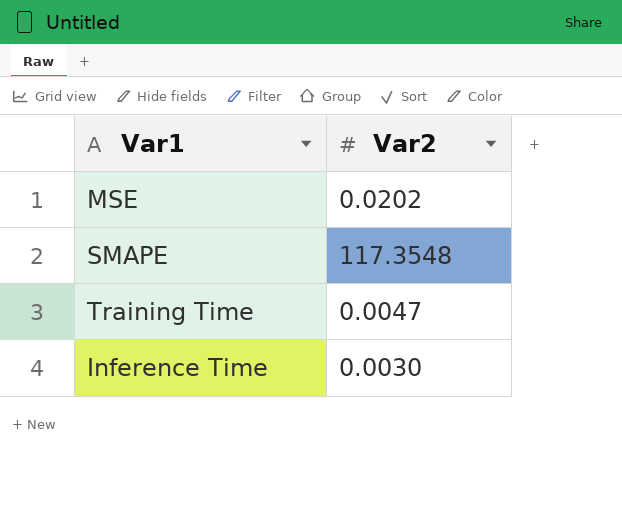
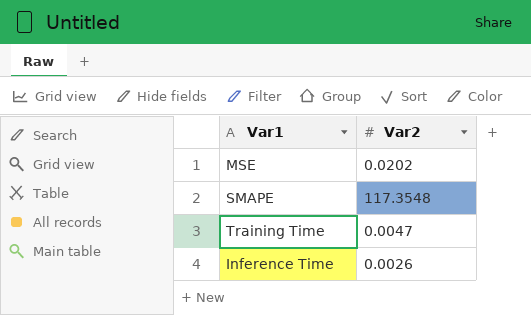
Inference Time | Var2: 0.0030 -> 0.0026

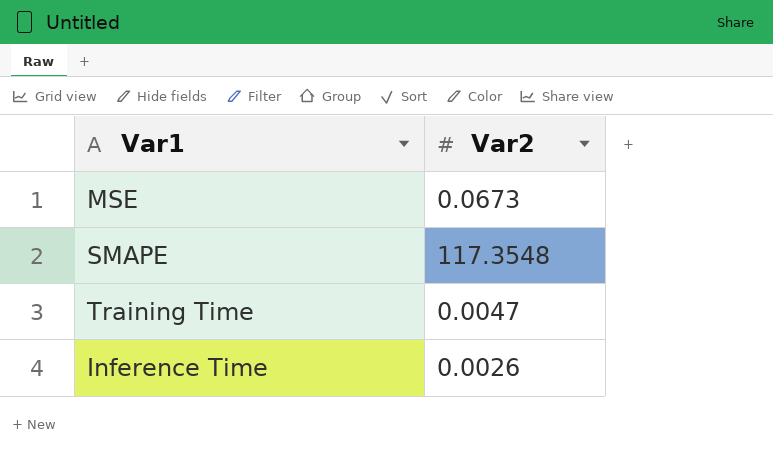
MSE | Var2: 0.0202 -> 0.0673

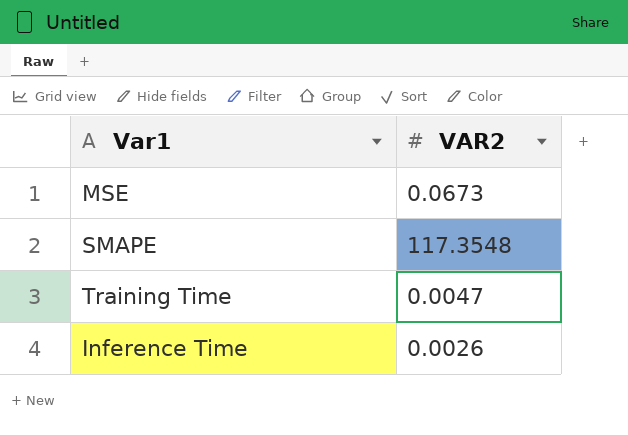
column name: Var2 -> VAR2

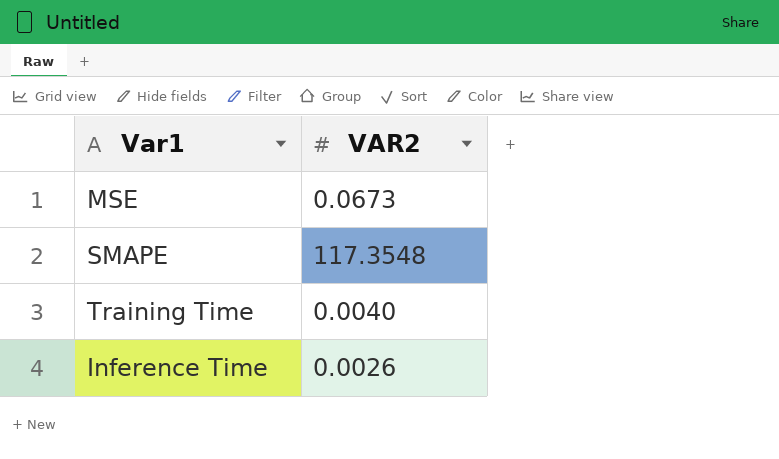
Training Time | VAR2: 0.0047 -> 0.0040

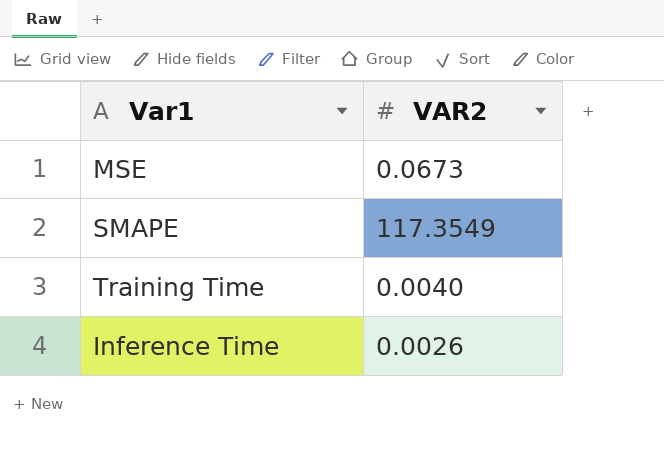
SMAPE | VAR2: 117.3548 -> 117.3549

